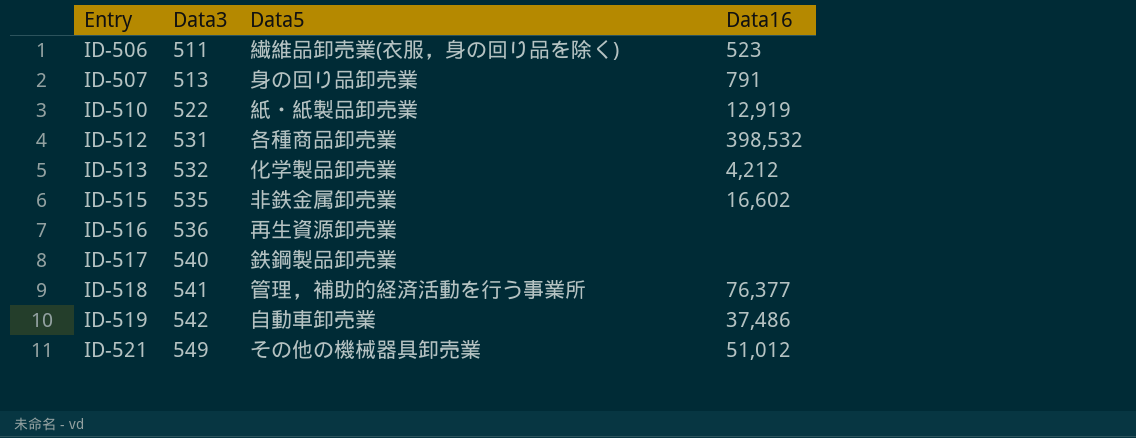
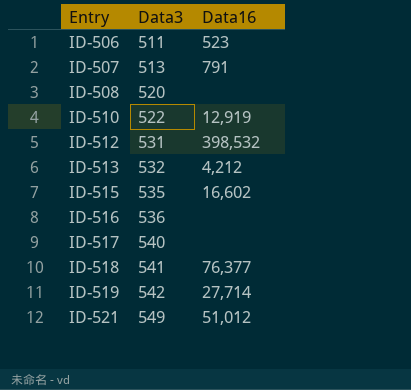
column Data5 | position: 3 -> none
row ID-508: none -> 520 | none
ID-519 | Data16: 37,486 -> 27,714

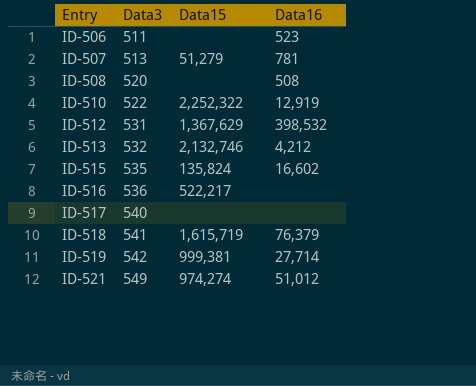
column Data15 | position: none -> 3
ID-507 | Data16: 791 -> 781
ID-508 | Data16: none -> 508
ID-518 | Data16: 76,377 -> 76,379

